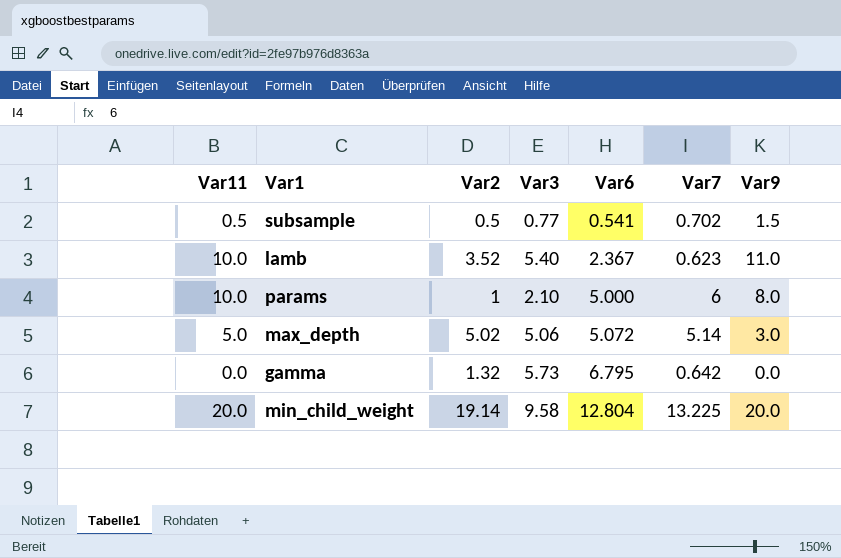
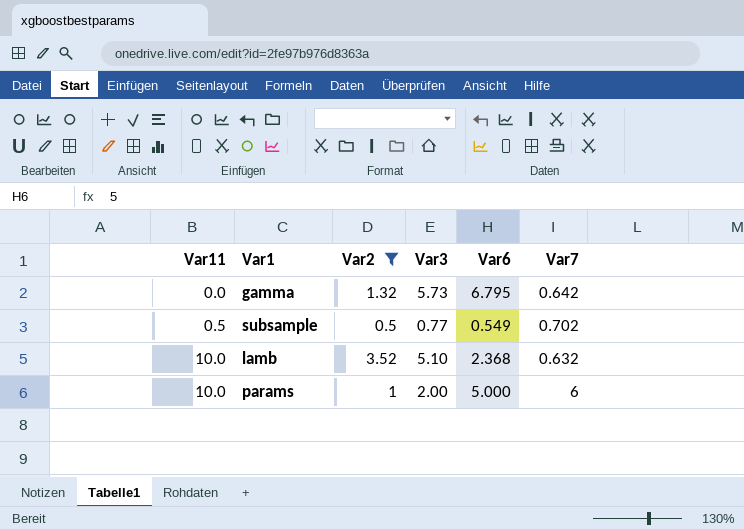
filter: none -> Var2 <= 3.52
row order: Var6 ascending -> Var11 ascending
column Var9 | position: 7 -> none
subsample | Var6: 0.541 -> 0.549
lamb | Var3: 5.40 -> 5.10
lamb | Var6: 2.367 -> 2.368
lamb | Var7: 0.623 -> 0.632
params | Var3: 2.10 -> 2.00

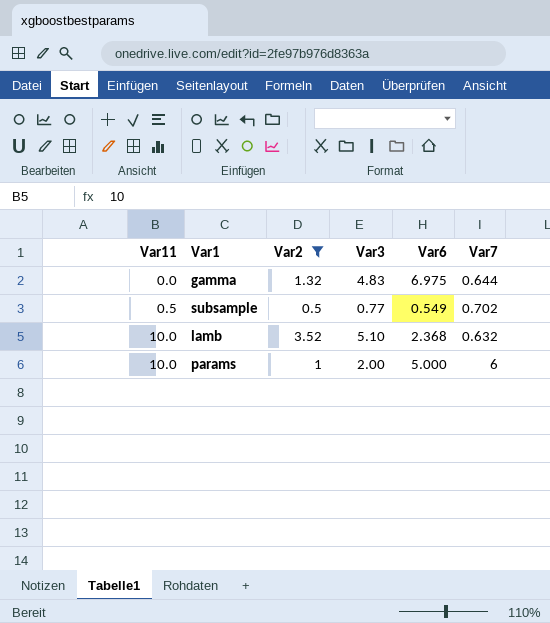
gamma | Var3: 5.73 -> 4.83
gamma | Var6: 6.795 -> 6.975
gamma | Var7: 0.642 -> 0.644

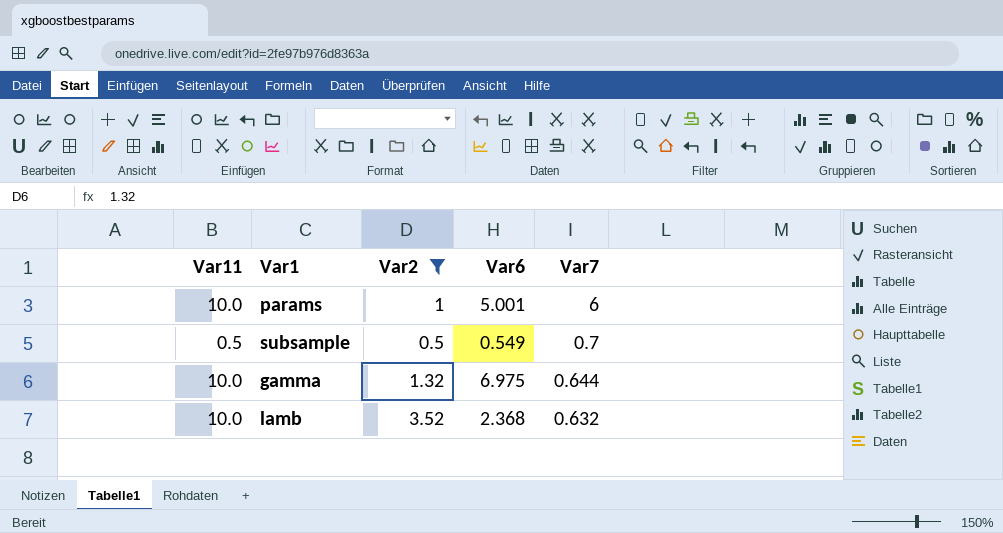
row order: Var11 ascending -> Var7 descending
column Var3 | position: 4 -> none
params | Var6: 5.000 -> 5.001
subsample | Var7: 0.702 -> 0.7
gamma | Var11: 0.0 -> 10.0

